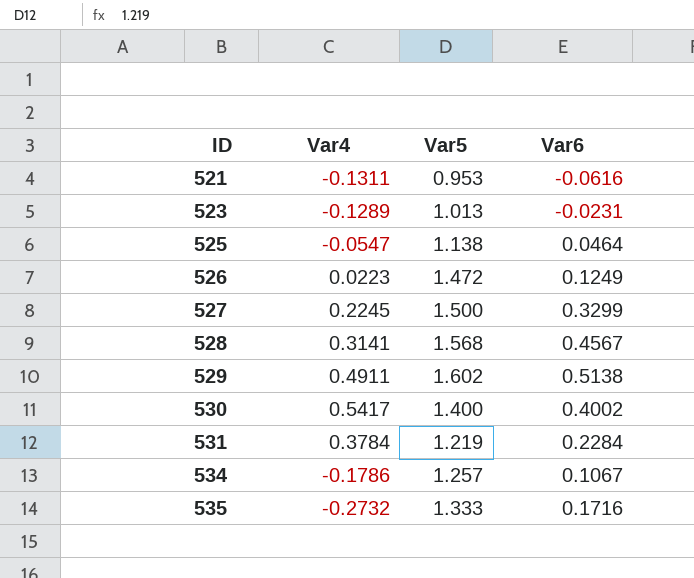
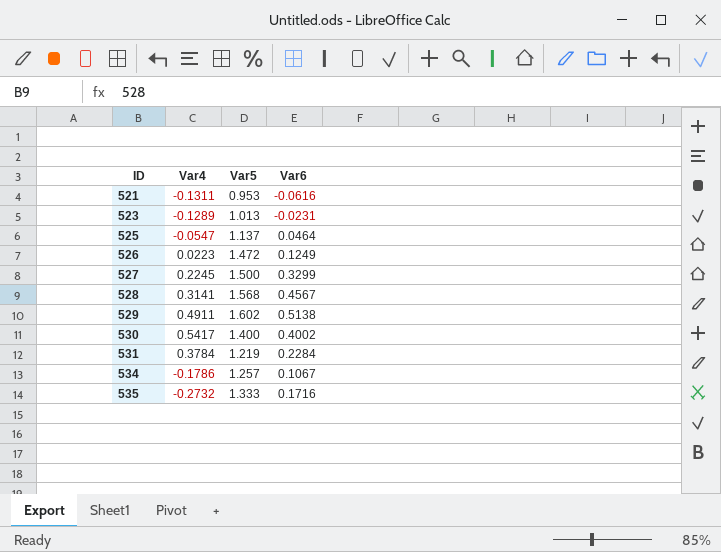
525 | Var5: 1.138 -> 1.137

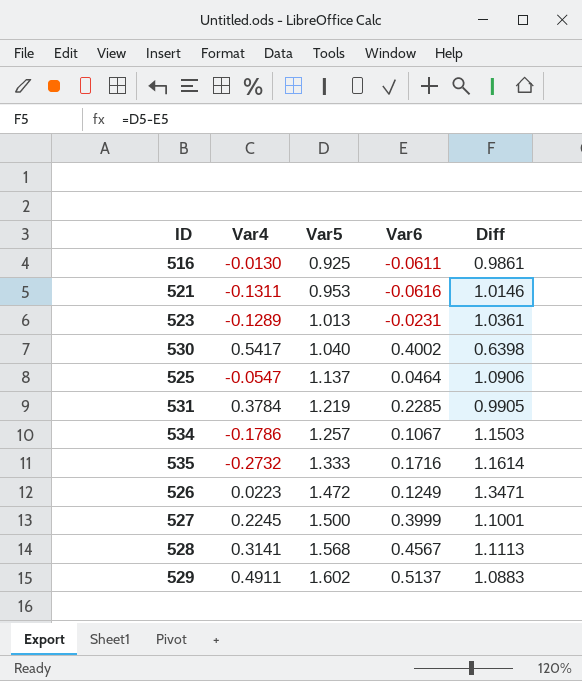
row order: ID ascending -> Var5 ascending
column Diff | formula: none -> [Var5] - [Var6]
row 516: none -> -0.0130 | 0.925 | -0.0611 | 0.9861
530 | Var5: 1.400 -> 1.040
531 | Var6: 0.2284 -> 0.2285
527 | Var6: 0.3299 -> 0.3999
529 | Var6: 0.5138 -> 0.5137

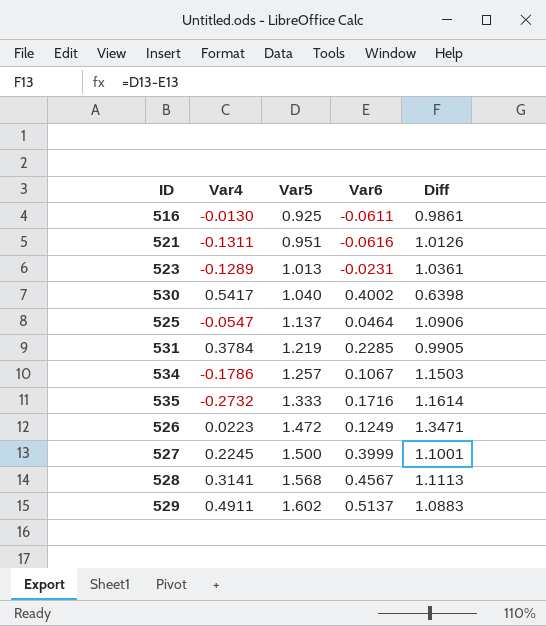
521 | Var5: 0.953 -> 0.951
521 | Diff: 1.0146 -> 1.0126

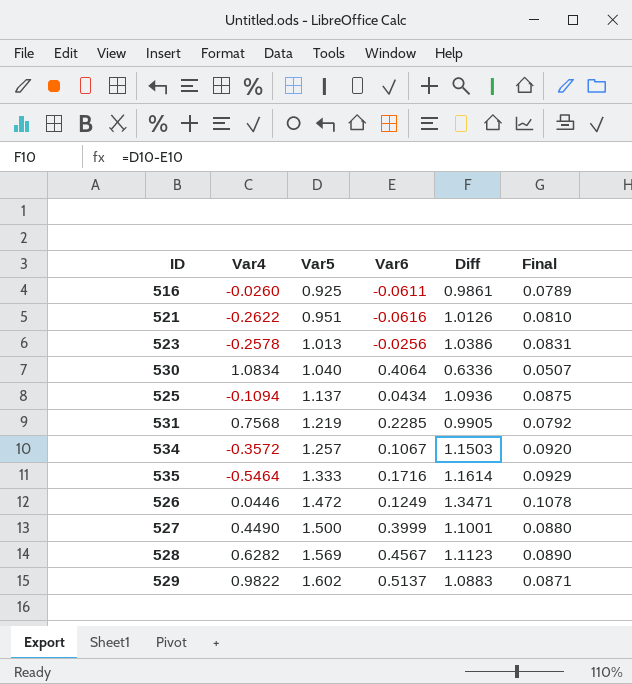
column Final | formula: none -> [Diff] * 0.08
516 | Var4: -0.0130 -> -0.0260
521 | Var4: -0.1311 -> -0.2622
523 | Var4: -0.1289 -> -0.2578
523 | Var6: -0.0231 -> -0.0256
523 | Diff: 1.0361 -> 1.0386
530 | Var4: 0.5417 -> 1.0834
530 | Var6: 0.4002 -> 0.4064
530 | Diff: 0.6398 -> 0.6336
525 | Var4: -0.0547 -> -0.1094
525 | Var6: 0.0464 -> 0.0434
525 | Diff: 1.0906 -> 1.0936
531 | Var4: 0.3784 -> 0.7568
534 | Var4: -0.1786 -> -0.3572
535 | Var4: -0.2732 -> -0.5464
526 | Var4: 0.0223 -> 0.0446
527 | Var4: 0.2245 -> 0.4490
528 | Var4: 0.3141 -> 0.6282
528 | Var5: 1.568 -> 1.569
528 | Diff: 1.1113 -> 1.1123
529 | Var4: 0.4911 -> 0.9822

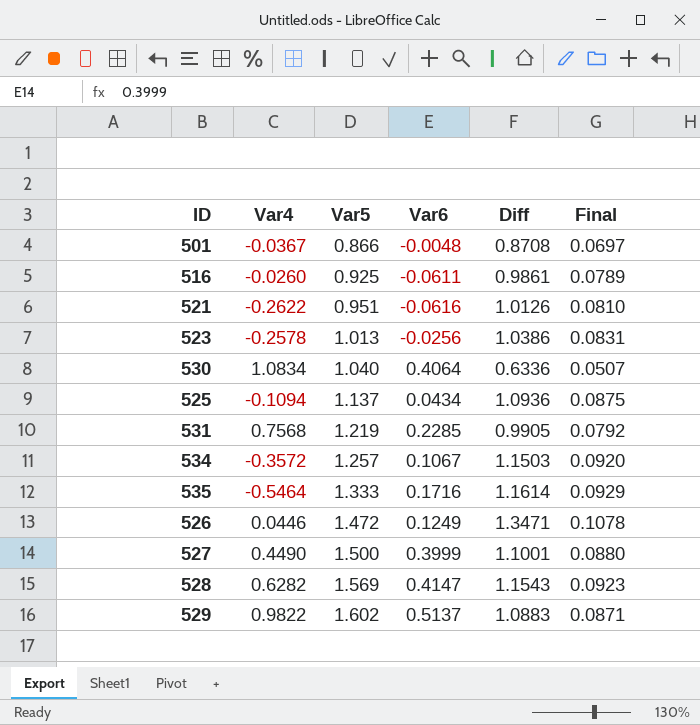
row 501: none -> -0.0367 | 0.866 | -0.0048 | 0.8708 | 0.0697
528 | Var6: 0.4567 -> 0.4147
528 | Diff: 1.1123 -> 1.1543
528 | Final: 0.0890 -> 0.0923

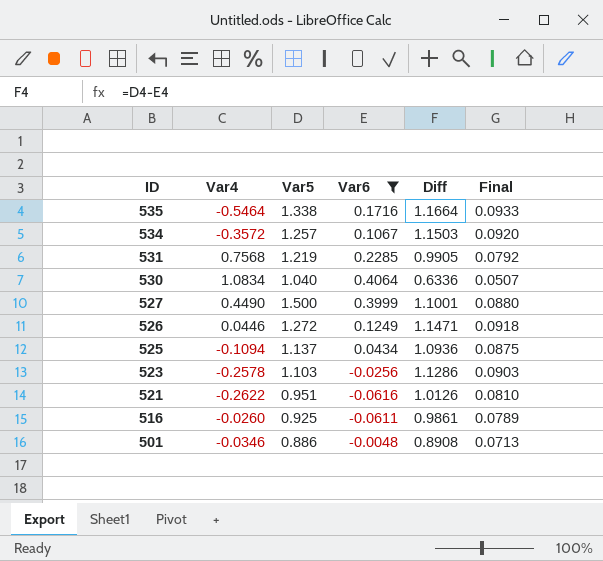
filter: none -> Var6 <= 0.4064
row order: Var5 ascending -> ID descending
535 | Var5: 1.333 -> 1.338
535 | Diff: 1.1614 -> 1.1664
535 | Final: 0.0929 -> 0.0933
526 | Var5: 1.472 -> 1.272
526 | Diff: 1.3471 -> 1.1471
526 | Final: 0.1078 -> 0.0918
523 | Var5: 1.013 -> 1.103
523 | Diff: 1.0386 -> 1.1286
523 | Final: 0.0831 -> 0.0903
501 | Var4: -0.0367 -> -0.0346
501 | Var5: 0.866 -> 0.886
501 | Diff: 0.8708 -> 0.8908
501 | Final: 0.0697 -> 0.0713

